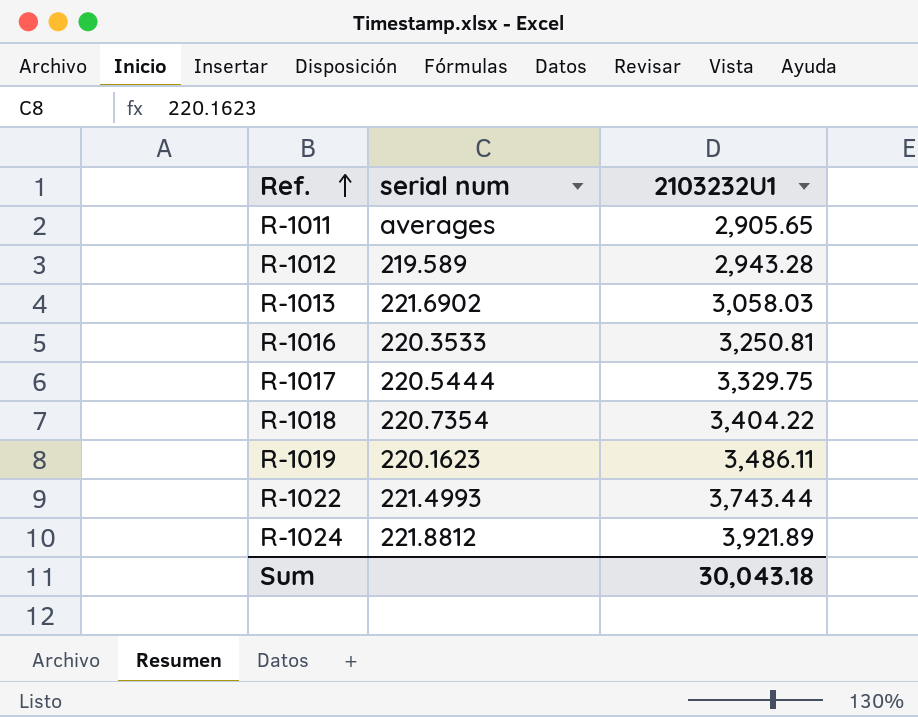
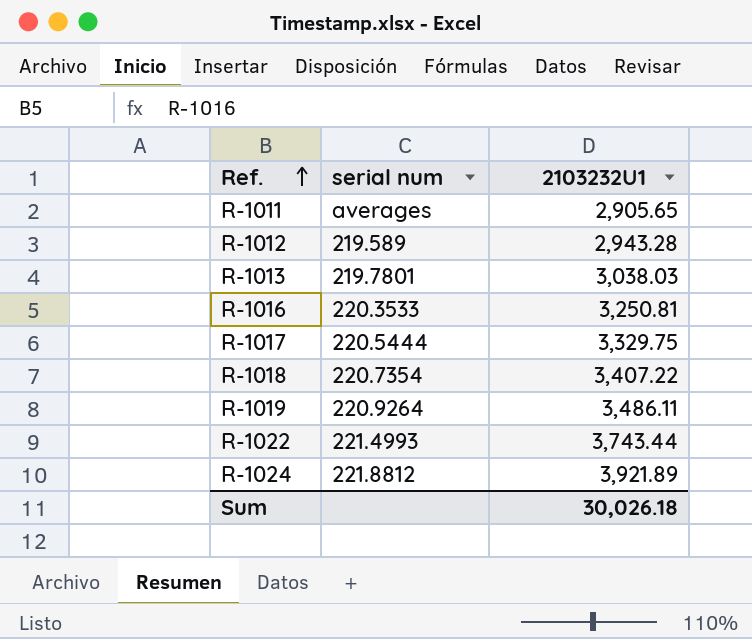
R-1013 | serial num: 221.6902 -> 219.7801
R-1013 | 2103232U1: 3,058.03 -> 3,038.03
R-1018 | 2103232U1: 3,404.22 -> 3,407.22
R-1019 | serial num: 220.1623 -> 220.9264
Sum | 2103232U1: 30,043.18 -> 30,026.18

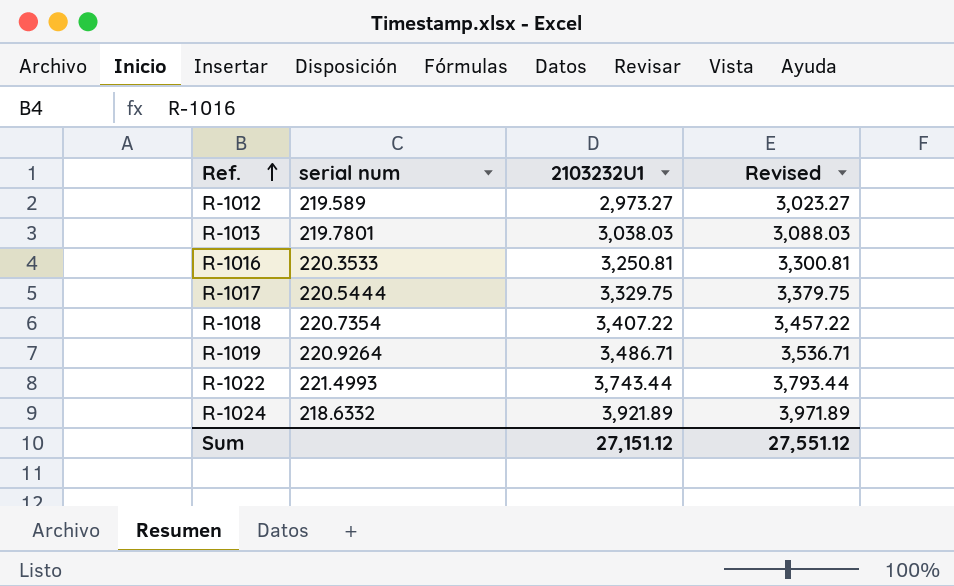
column Revised | formula: none -> [2103232U1] + 50
row R-1011: averages | 2,905.65 -> none
R-1012 | 2103232U1: 2,943.28 -> 2,973.27
R-1019 | 2103232U1: 3,486.11 -> 3,486.71
R-1024 | serial num: 221.8812 -> 218.6332
Sum | 2103232U1: 30,026.18 -> 27,151.12

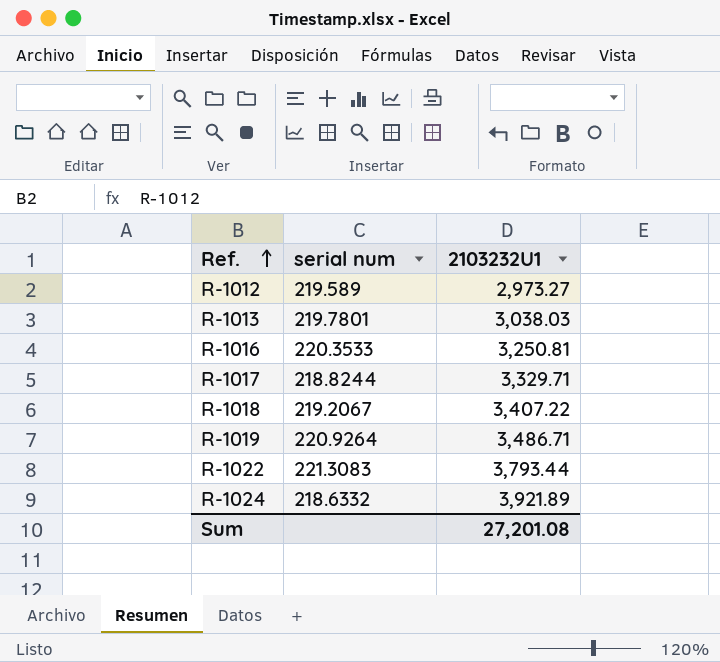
column Revised | formula: [2103232U1] + 50 -> none
R-1017 | serial num: 220.5444 -> 218.8244
R-1017 | 2103232U1: 3,329.75 -> 3,329.71
R-1018 | serial num: 220.7354 -> 219.2067
R-1022 | serial num: 221.4993 -> 221.3083
R-1022 | 2103232U1: 3,743.44 -> 3,793.44
Sum | 2103232U1: 27,151.12 -> 27,201.08

